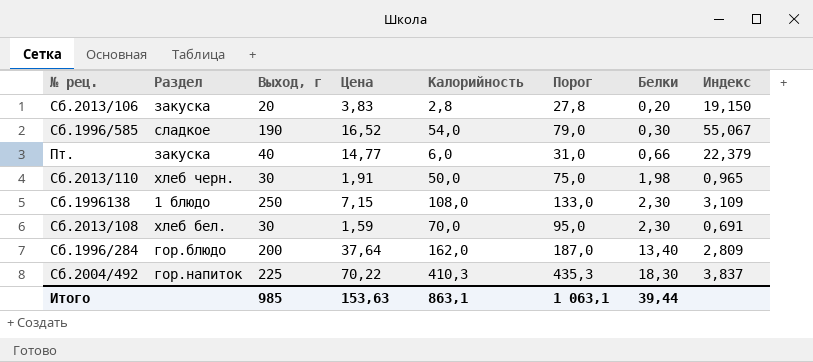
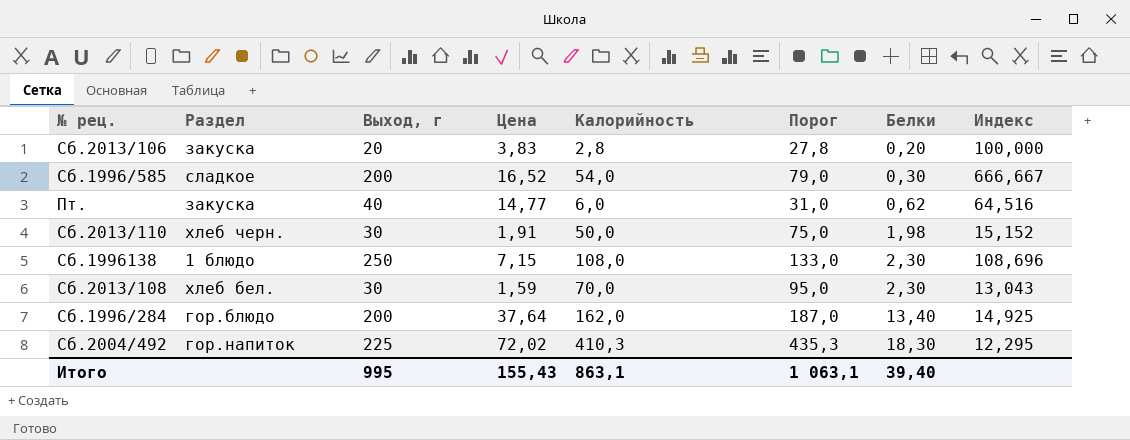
column Индекс | formula: [Цена] / [Белки] -> [Выход, г] / [Белки]
Сб.1996/585 | Выход, г: 190 -> 200
Пт. | Белки: 0,66 -> 0,62
Сб.2004/492 | Цена: 70,22 -> 72,02
Итого | Выход, г: 985 -> 995
Итого | Цена: 153,63 -> 155,43
Итого | Белки: 39,44 -> 39,40

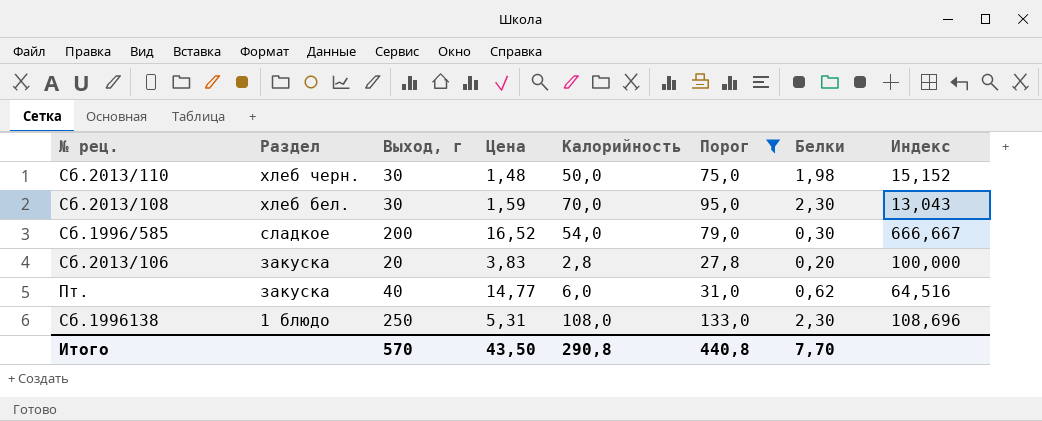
filter: none -> Порог <= 133,0
row order: Белки ascending -> Раздел descending
Сб.2013/110 | Цена: 1,91 -> 1,48
Сб.1996138 | Цена: 7,15 -> 5,31
Итого | Выход, г: 995 -> 570
Итого | Цена: 155,43 -> 43,50
Итого | Калорийность: 863,1 -> 290,8
Итого | Порог: 1 063,1 -> 440,8
Итого | Белки: 39,40 -> 7,70

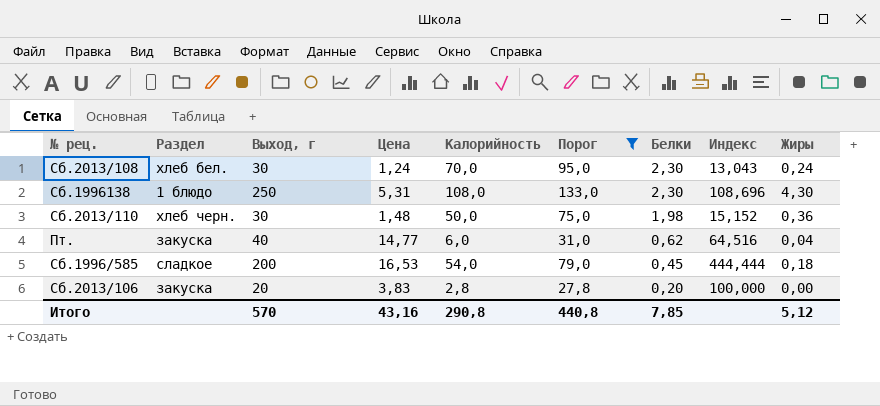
row order: Раздел descending -> Белки descending
column Жиры | position: none -> 9
Сб.2013/108 | Цена: 1,59 -> 1,24
Сб.1996/585 | Цена: 16,52 -> 16,53
Сб.1996/585 | Белки: 0,30 -> 0,45
Сб.1996/585 | Индекс: 666,667 -> 444,444
Итого | Цена: 43,50 -> 43,16
Итого | Белки: 7,70 -> 7,85

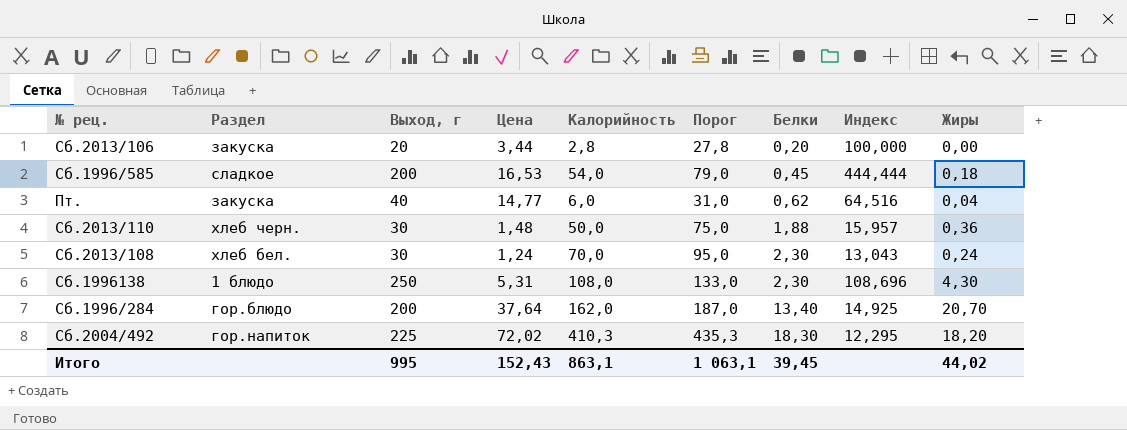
filter: Порог <= 133,0 -> none
row order: Белки descending -> Белки ascending
Сб.2013/106 | Цена: 3,83 -> 3,44
Сб.2013/110 | Белки: 1,98 -> 1,88
Сб.2013/110 | Индекс: 15,152 -> 15,957
Итого | Выход, г: 570 -> 995
Итого | Цена: 43,16 -> 152,43
Итого | Калорийность: 290,8 -> 863,1
Итого | Порог: 440,8 -> 1 063,1
Итого | Белки: 7,85 -> 39,45
Итого | Жиры: 5,12 -> 44,02

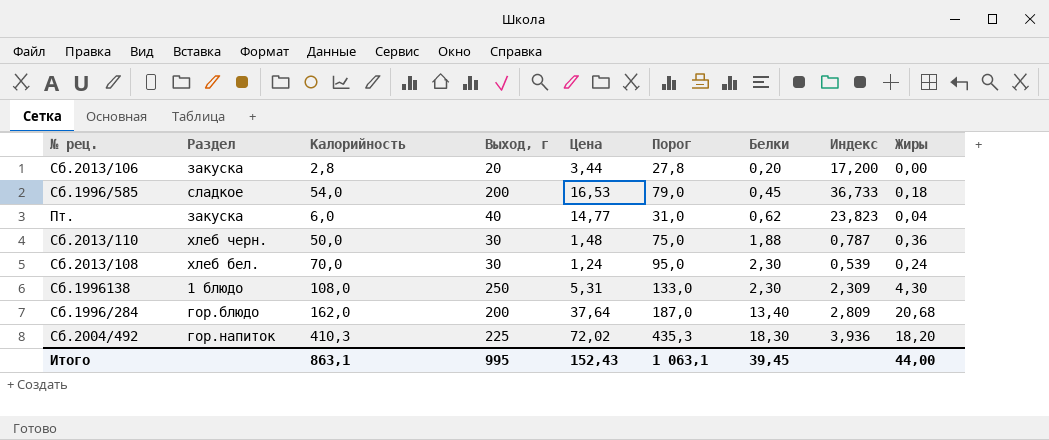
column Калорийность | position: 5 -> 3
column Индекс | formula: [Выход, г] / [Белки] -> [Цена] / [Белки]
Сб.1996/284 | Жиры: 20,70 -> 20,68
Итого | Жиры: 44,02 -> 44,00

